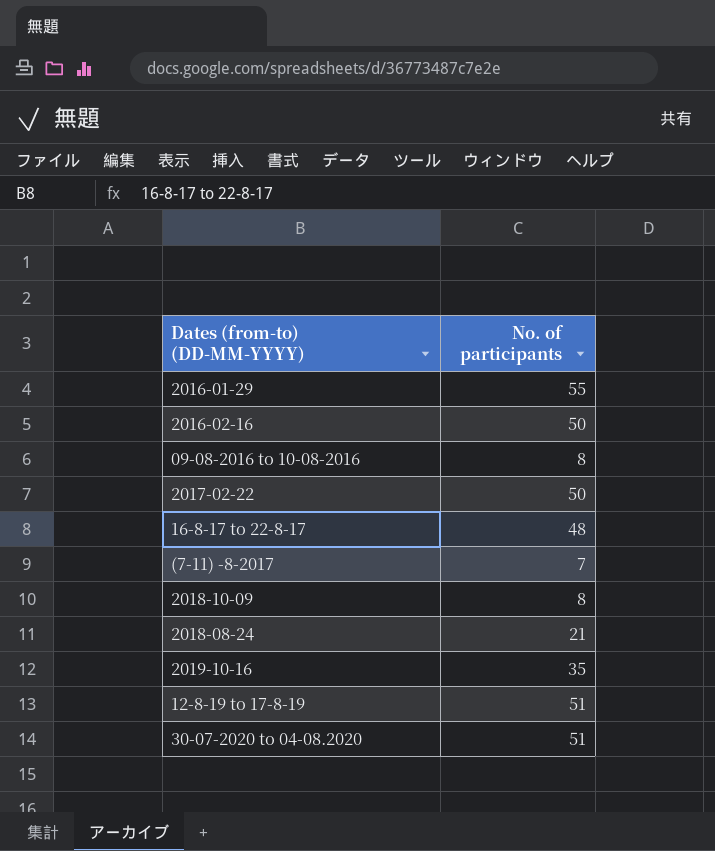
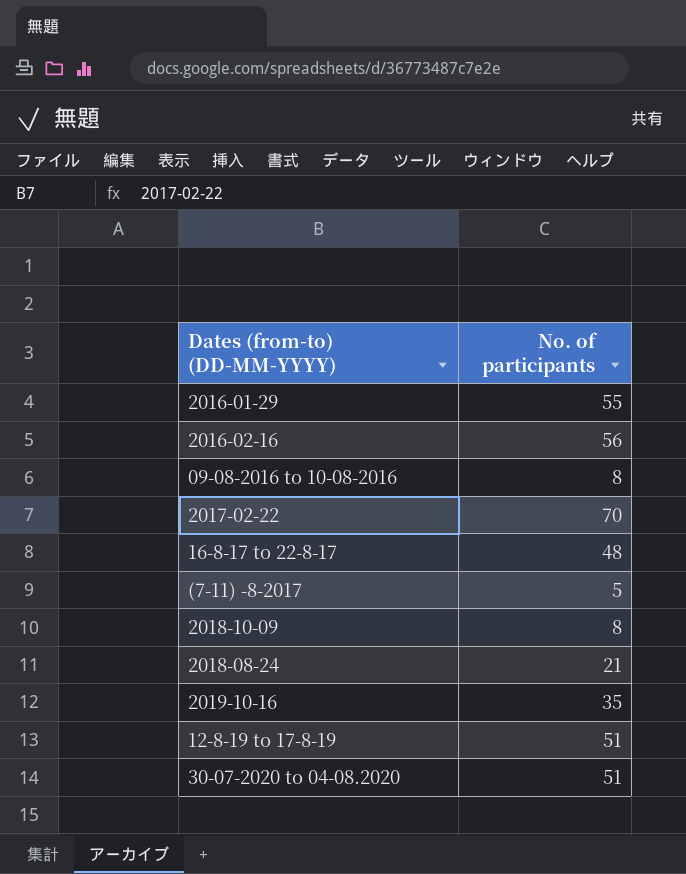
2016-02-16 | No. of participants: 50 -> 56
2017-02-22 | No. of participants: 50 -> 70
(7-11) -8-2017 | No. of participants: 7 -> 5

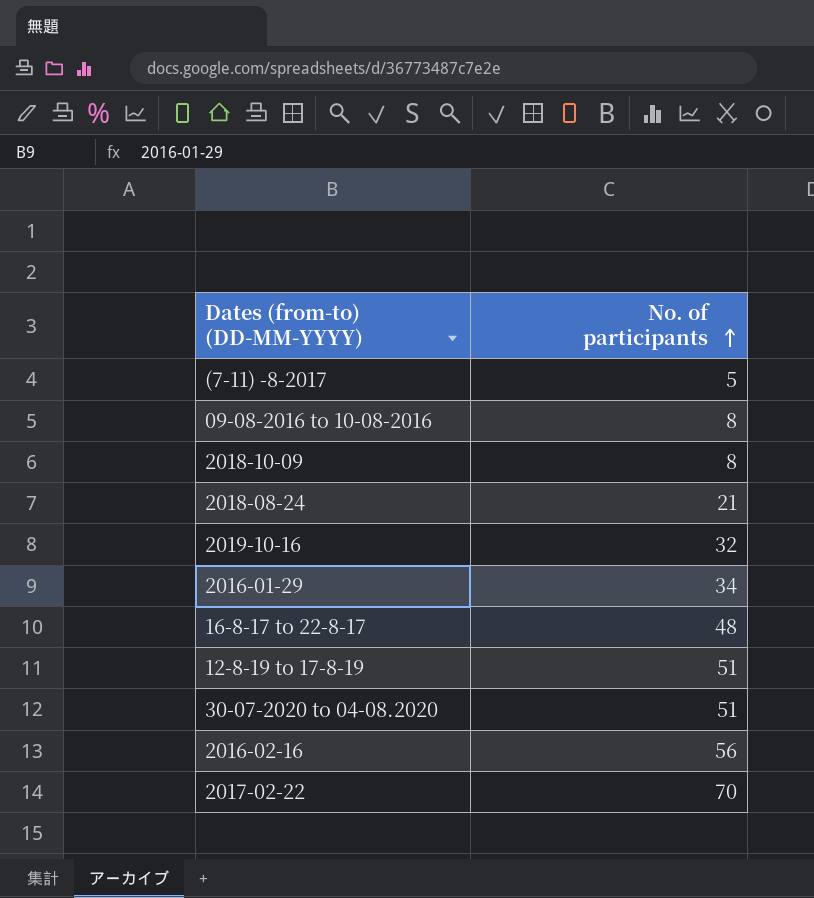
row order: none -> No. of participants ascending
2019-10-16 | No. of participants: 35 -> 32
2016-01-29 | No. of participants: 55 -> 34

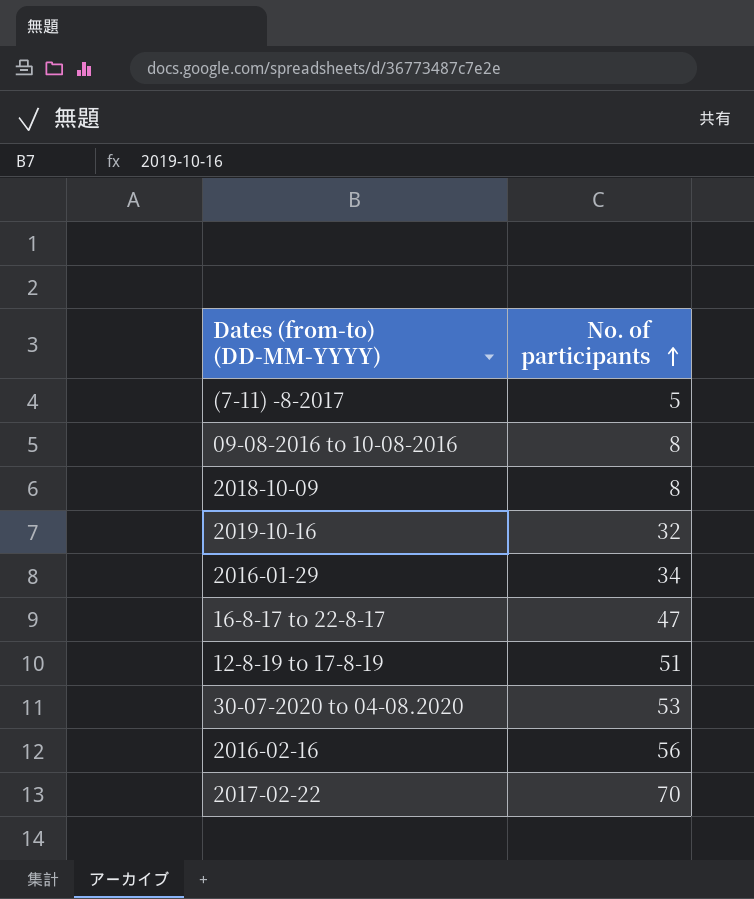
row 2018-08-24: 21 -> none
16-8-17 to 22-8-17 | No. of participants: 48 -> 47
30-07-2020 to 04-08.2020 | No. of participants: 51 -> 53

